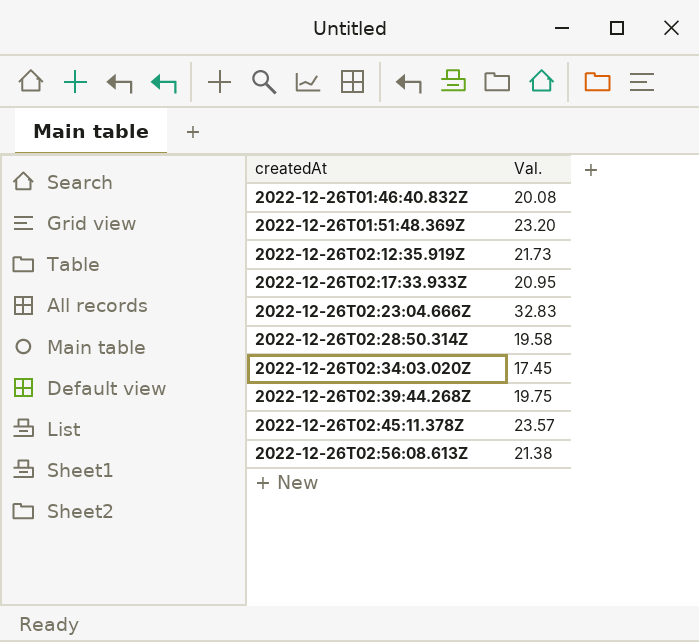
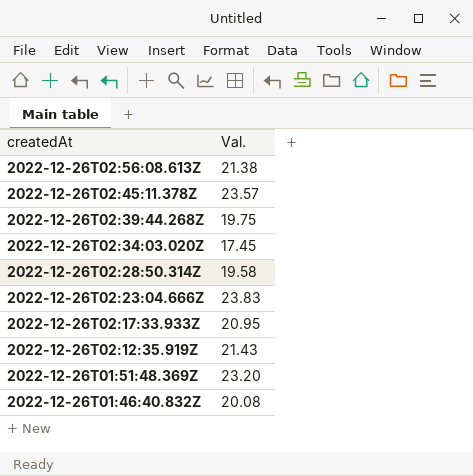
row order: createdAt ascending -> createdAt descending
2022-12-26T02:23:04.666Z | Val.: 32.83 -> 23.83
2022-12-26T02:12:35.919Z | Val.: 21.73 -> 21.43

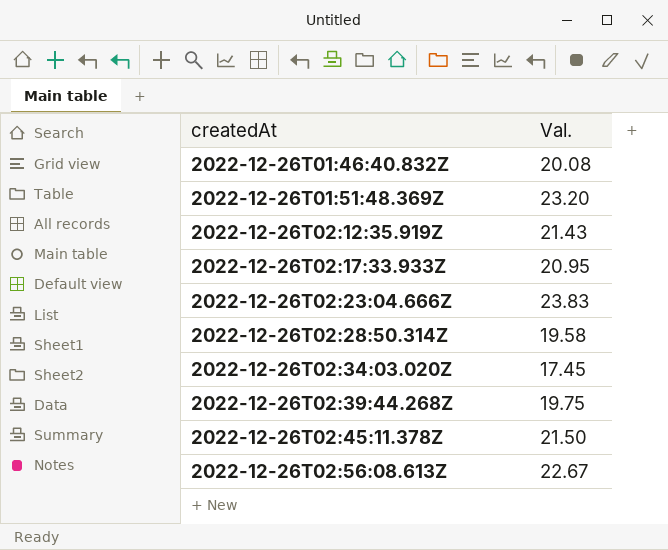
row order: createdAt descending -> createdAt ascending
2022-12-26T02:45:11.378Z | Val.: 23.57 -> 21.50
2022-12-26T02:56:08.613Z | Val.: 21.38 -> 22.67

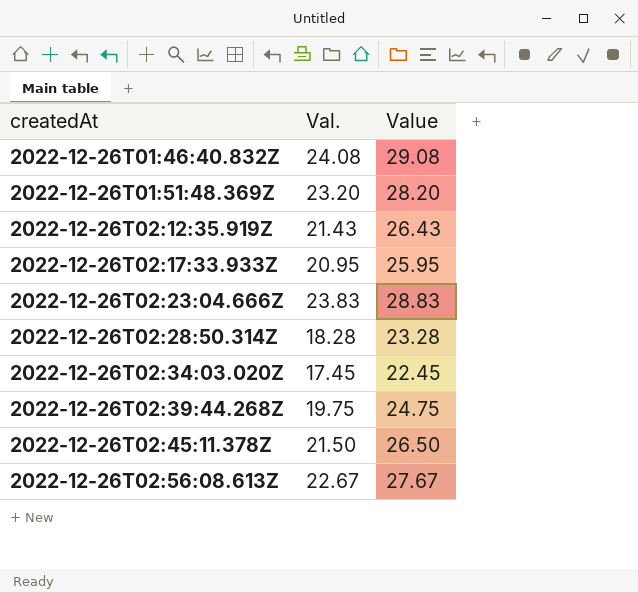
column Value | formula: none -> [Val.] + 5
2022-12-26T01:46:40.832Z | Val.: 20.08 -> 24.08
2022-12-26T02:28:50.314Z | Val.: 19.58 -> 18.28

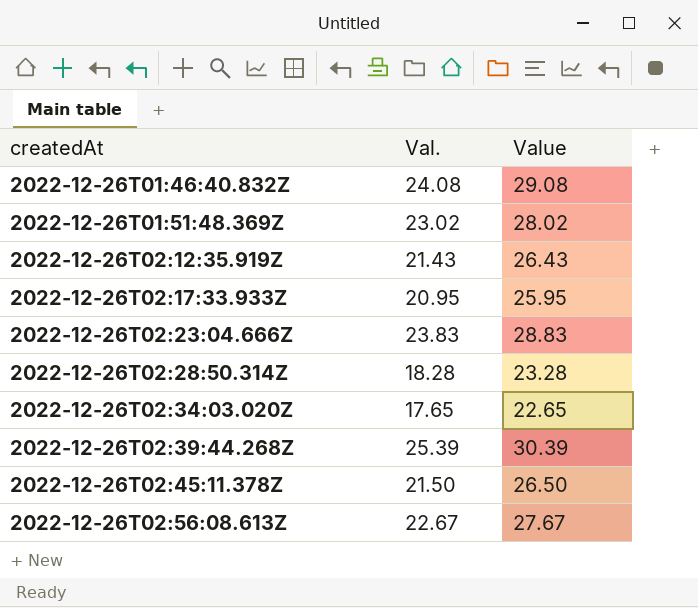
2022-12-26T01:51:48.369Z | Val.: 23.20 -> 23.02
2022-12-26T01:51:48.369Z | Value: 28.20 -> 28.02
2022-12-26T02:34:03.020Z | Val.: 17.45 -> 17.65
2022-12-26T02:34:03.020Z | Value: 22.45 -> 22.65
2022-12-26T02:39:44.268Z | Val.: 19.75 -> 25.39
2022-12-26T02:39:44.268Z | Value: 24.75 -> 30.39

